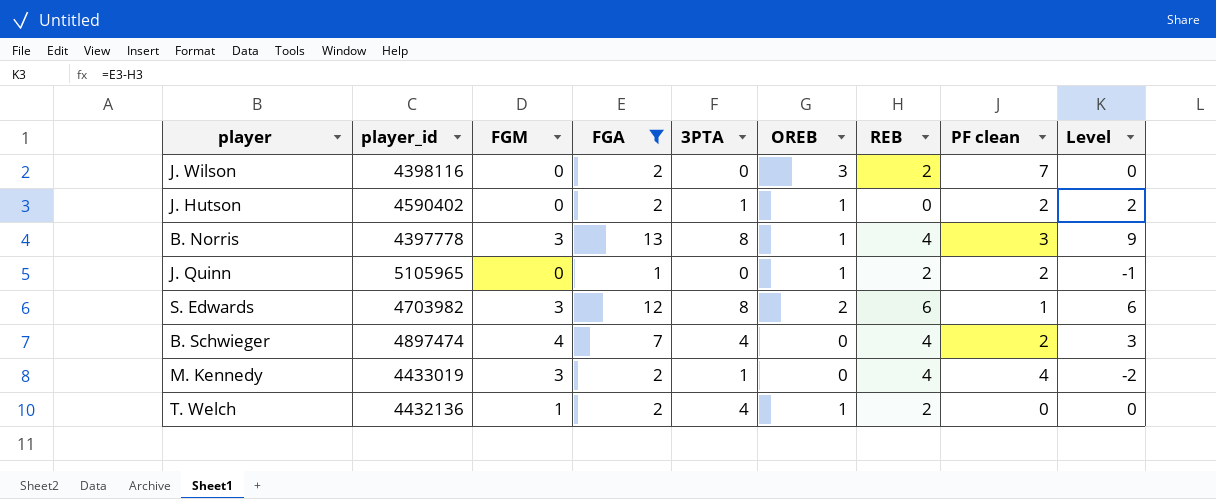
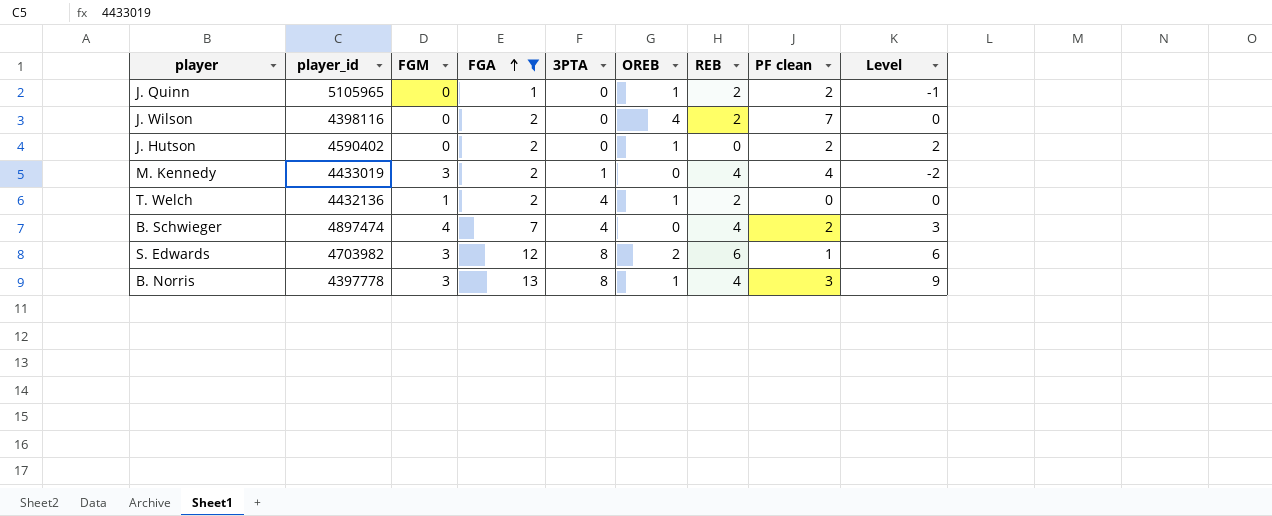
row order: none -> FGA ascending
J. Wilson | OREB: 3 -> 4
J. Hutson | 3PTA: 1 -> 0

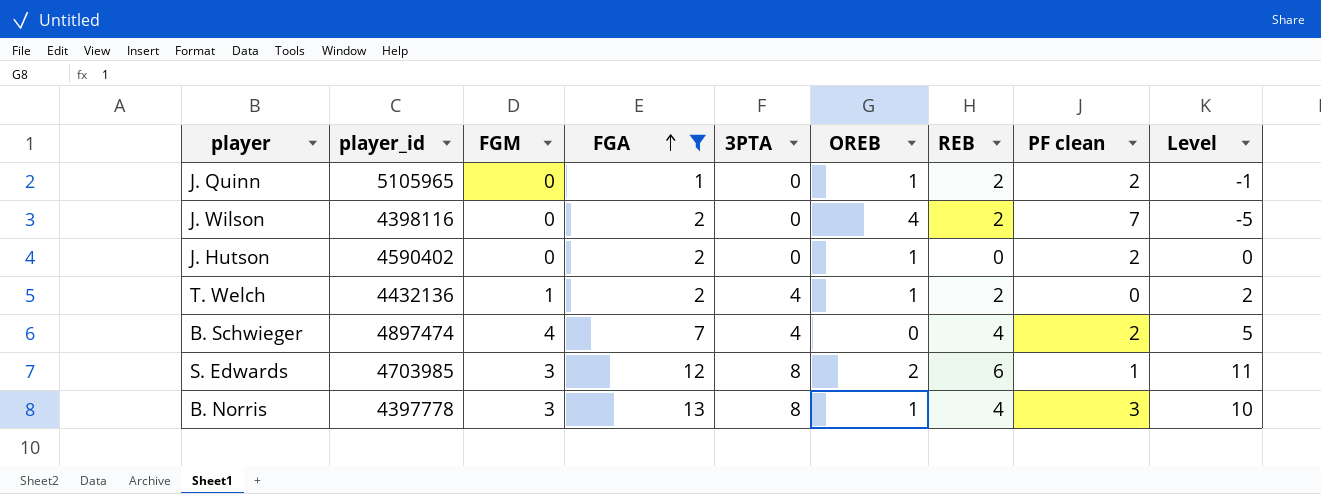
column Level | formula: [FGA] - [REB] -> [FGA] - [PF clean]
row M. Kennedy: 4433019 | 3 | 2 | 1 | 0 | 4 | 4 | -2 -> none
S. Edwards | player_id: 4703982 -> 4703985

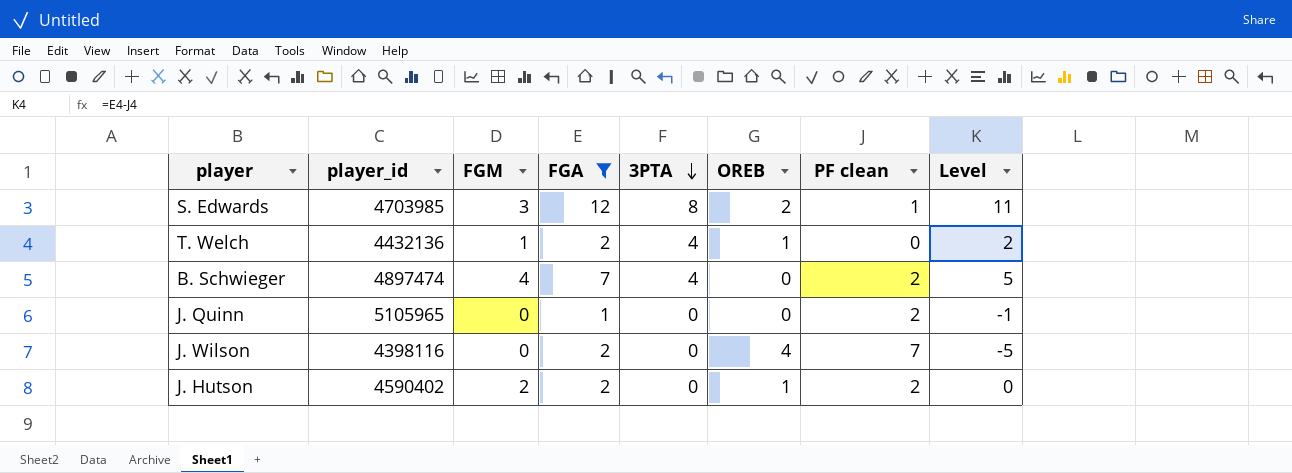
row order: FGA ascending -> 3PTA descending
column REB | position: 7 -> none
row B. Norris: 4397778 | 3 | 13 | 8 | 1 | 4 | 3 | 10 -> none
J. Quinn | OREB: 1 -> 0
J. Hutson | FGM: 0 -> 2

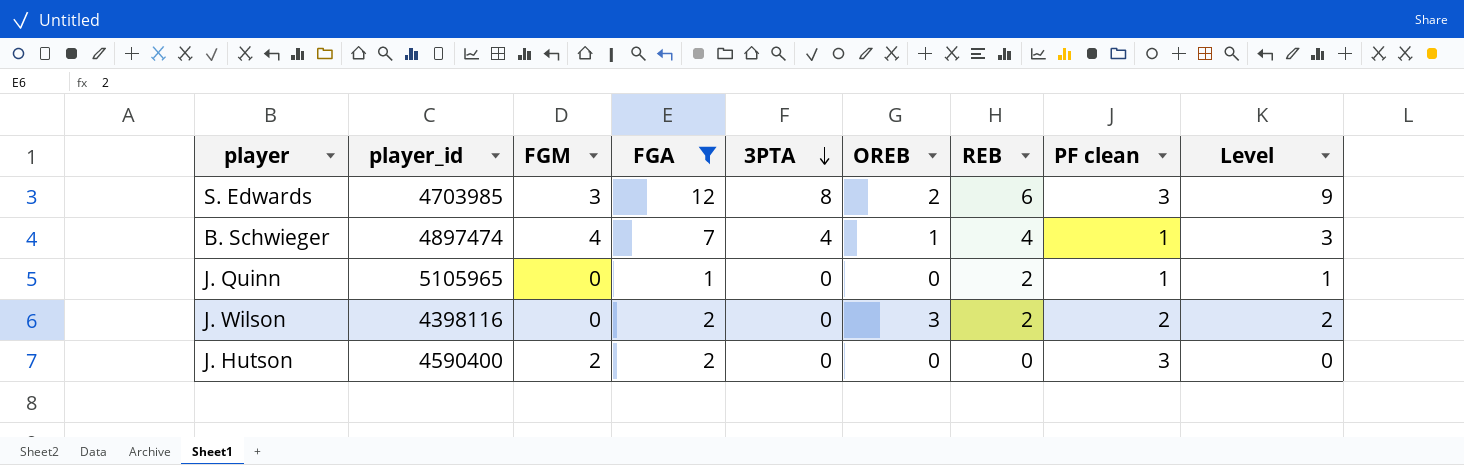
column REB | position: none -> 7
column Level | formula: [FGA] - [PF clean] -> [FGA] - [FGM]
row T. Welch: 4432136 | 1 | 2 | 4 | 1 | 0 | 2 -> none
S. Edwards | PF clean: 1 -> 3
B. Schwieger | OREB: 0 -> 1
B. Schwieger | PF clean: 2 -> 1
J. Quinn | PF clean: 2 -> 1
J. Wilson | OREB: 4 -> 3
J. Wilson | PF clean: 7 -> 2
J. Hutson | player_id: 4590402 -> 4590400
J. Hutson | OREB: 1 -> 0
J. Hutson | PF clean: 2 -> 3

